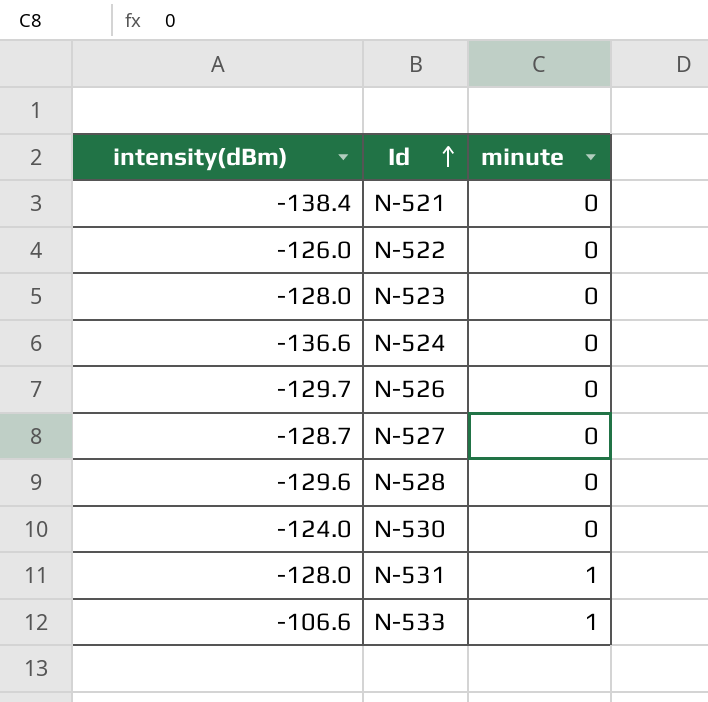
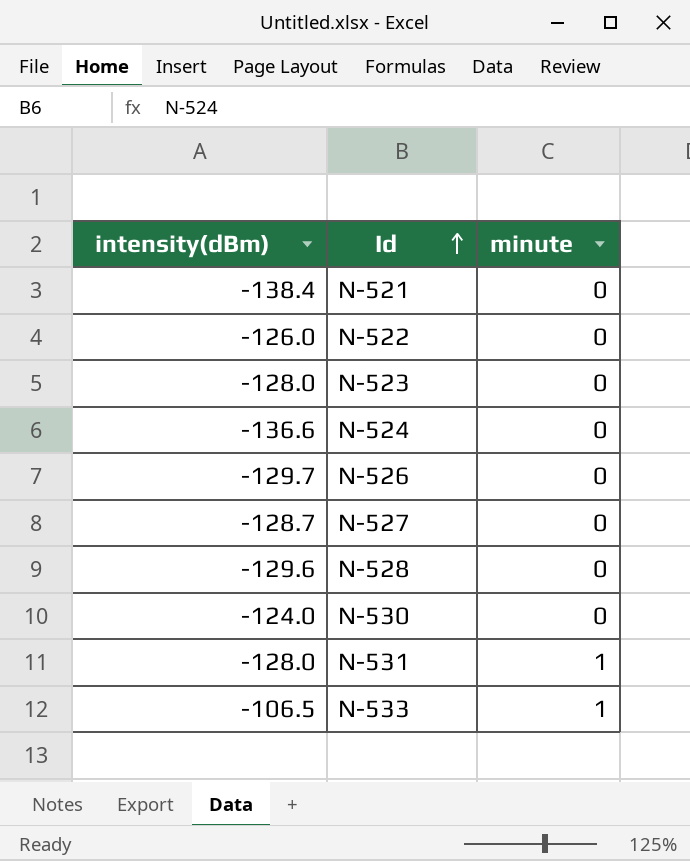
N-533 | intensity(dBm): -106.6 -> -106.5

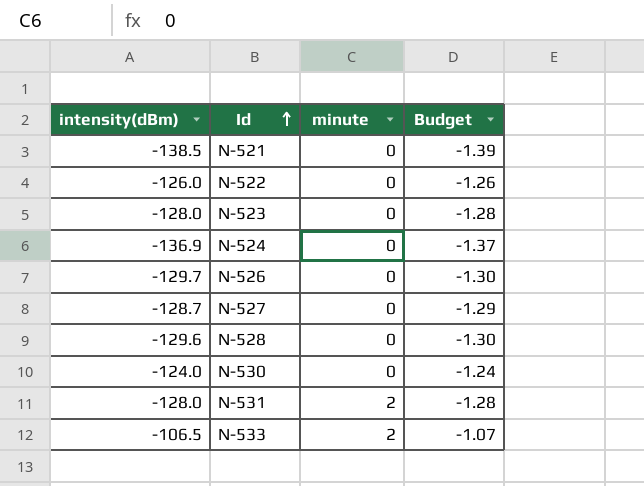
column Budget | formula: none -> [intensity(dBm)] * 0.01
N-521 | intensity(dBm): -138.4 -> -138.5
N-524 | intensity(dBm): -136.6 -> -136.9
N-531 | minute: 1 -> 2
N-533 | minute: 1 -> 2

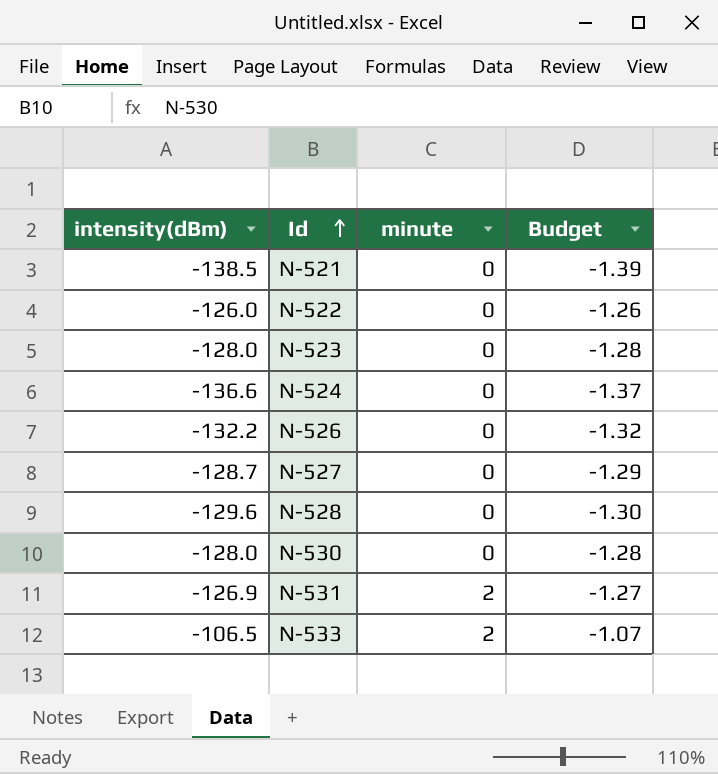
N-524 | intensity(dBm): -136.9 -> -136.6
N-526 | intensity(dBm): -129.7 -> -132.2
N-526 | Budget: -1.30 -> -1.32
N-530 | intensity(dBm): -124.0 -> -128.0
N-530 | Budget: -1.24 -> -1.28
N-531 | intensity(dBm): -128.0 -> -126.9
N-531 | Budget: -1.28 -> -1.27

